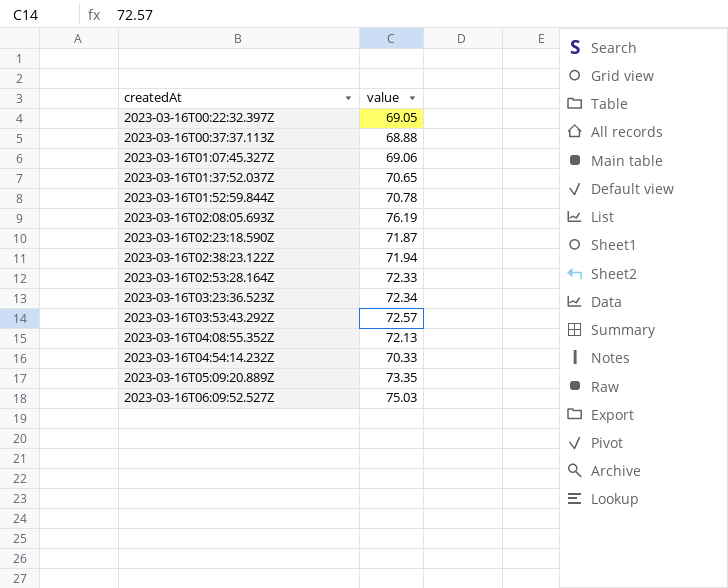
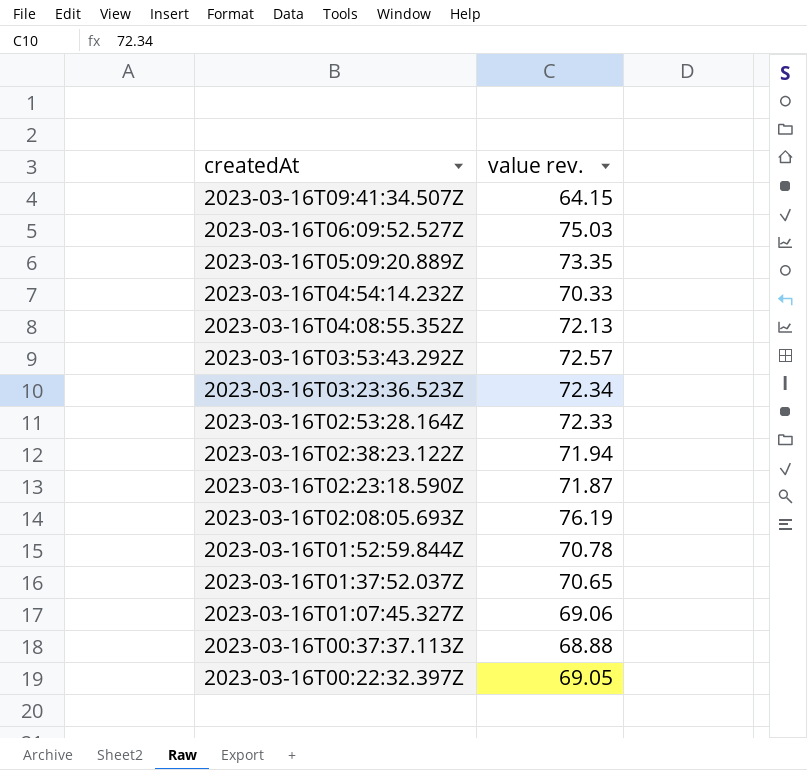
row order: createdAt ascending -> createdAt descending
column name: value -> value rev.
row 2023-03-16T09:41:34.507Z: none -> 64.15

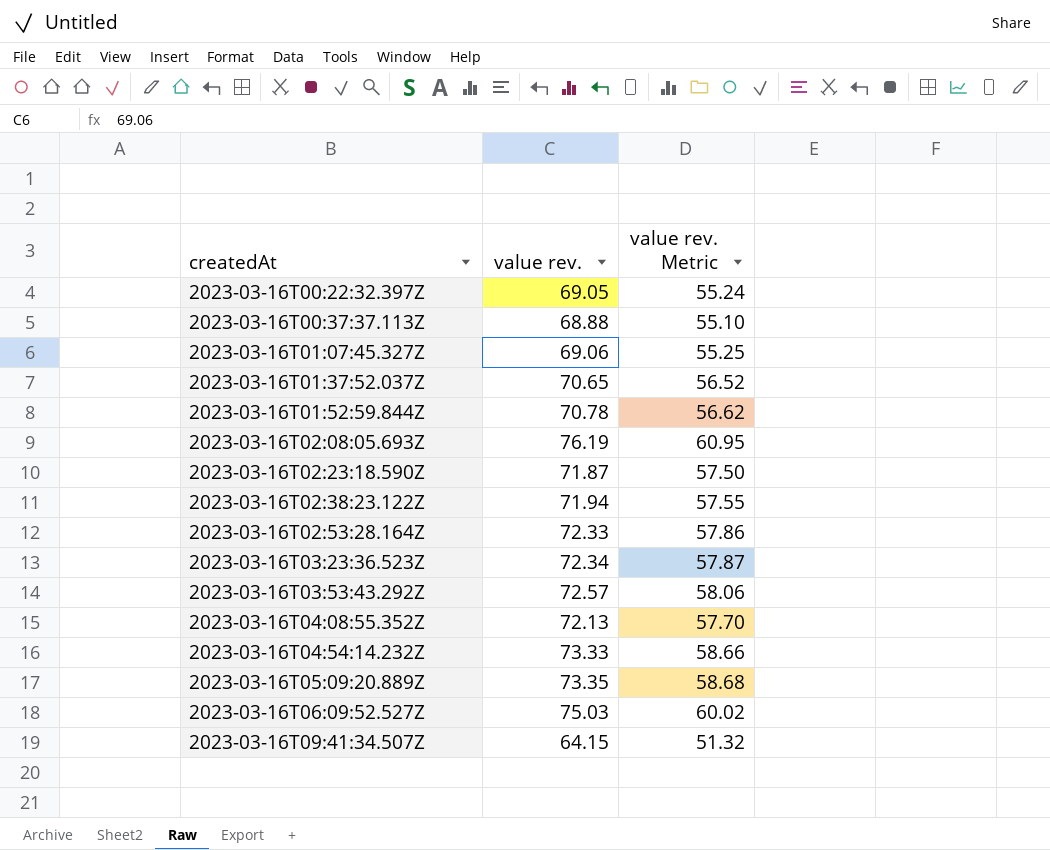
row order: createdAt descending -> createdAt ascending
column value rev. Metric | formula: none -> [value rev.] * 0.8
2023-03-16T04:54:14.232Z | value rev.: 70.33 -> 73.33

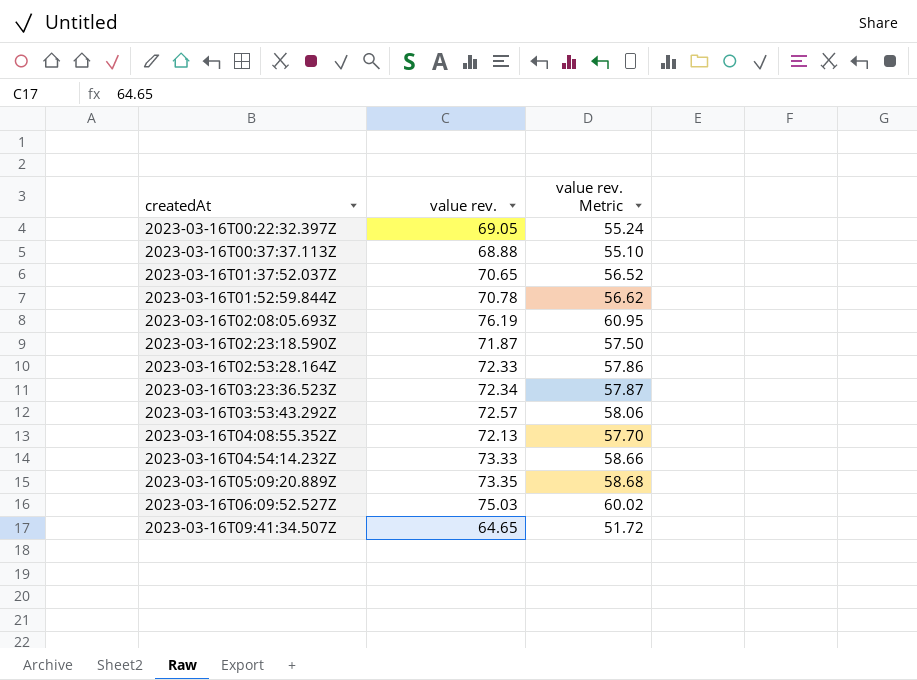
row 2023-03-16T01:07:45.327Z: 69.06 | 55.25 -> none
row 2023-03-16T02:38:23.122Z: 71.94 | 57.55 -> none
2023-03-16T09:41:34.507Z | value rev.: 64.15 -> 64.65
2023-03-16T09:41:34.507Z | value rev. Metric: 51.32 -> 51.72

